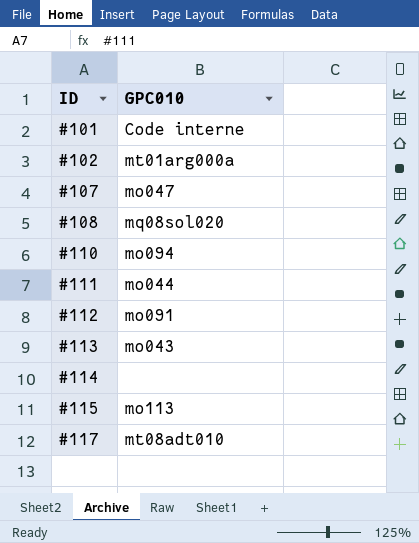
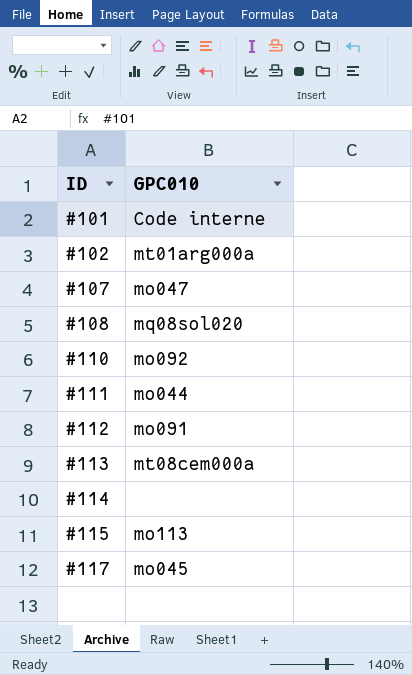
#110 | GPC010: mo094 -> mo092
#113 | GPC010: mo043 -> mt08cem000a
#117 | GPC010: mt08adt010 -> mo045

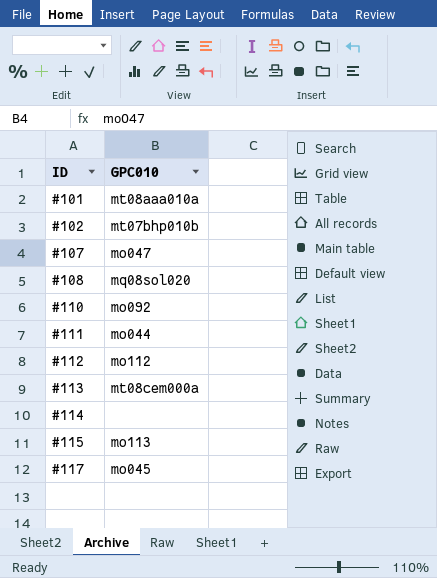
#101 | GPC010: Code interne -> mt08aaa010a
#102 | GPC010: mt01arg000a -> mt07bhp010b
#112 | GPC010: mo091 -> mo112

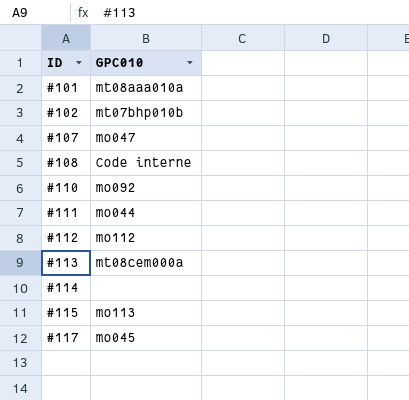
#108 | GPC010: mq08sol020 -> Code interne

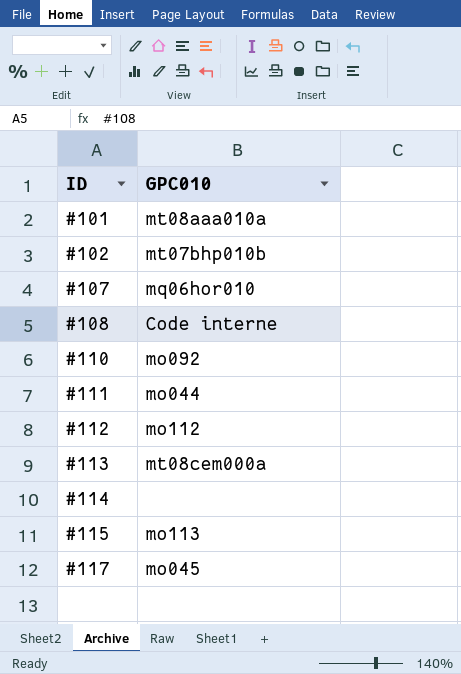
#107 | GPC010: mo047 -> mq06hor010

